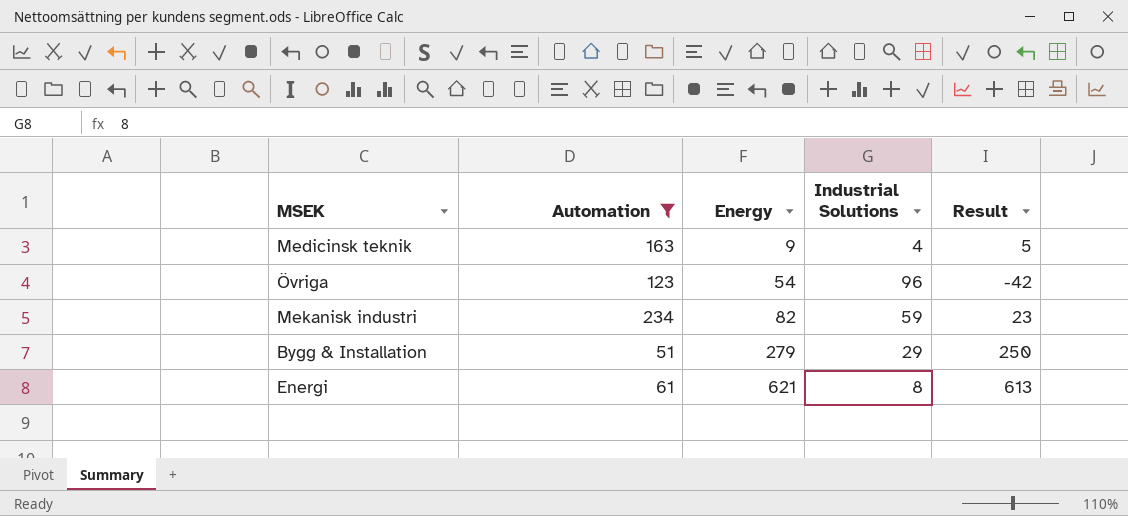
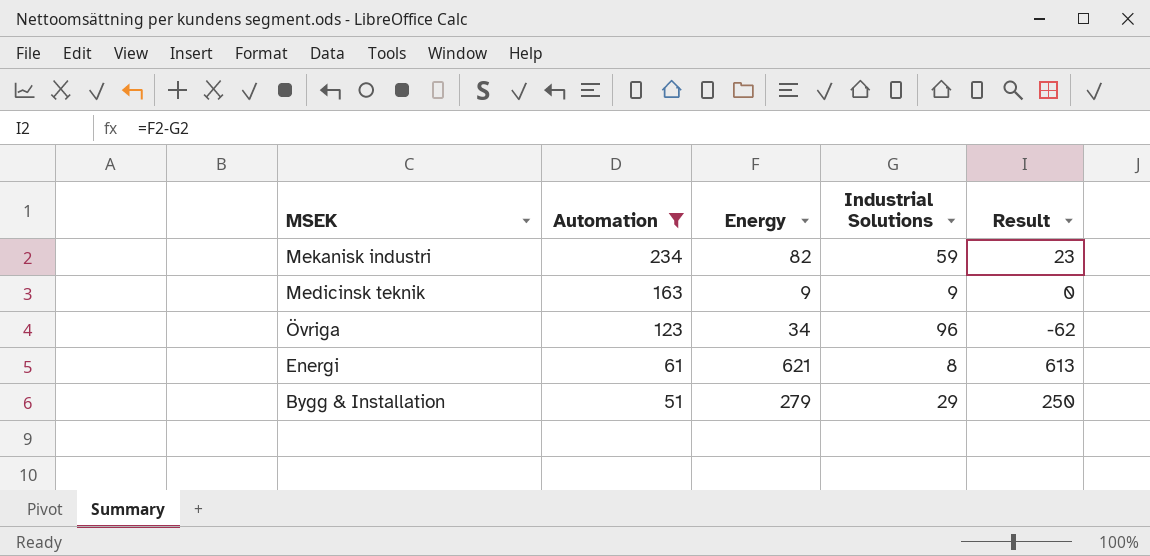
row order: Energy ascending -> Automation descending
Medicinsk teknik | Industrial Solutions: 4 -> 9
Medicinsk teknik | Result: 5 -> 0
Övriga | Energy: 54 -> 34
Övriga | Result: -42 -> -62

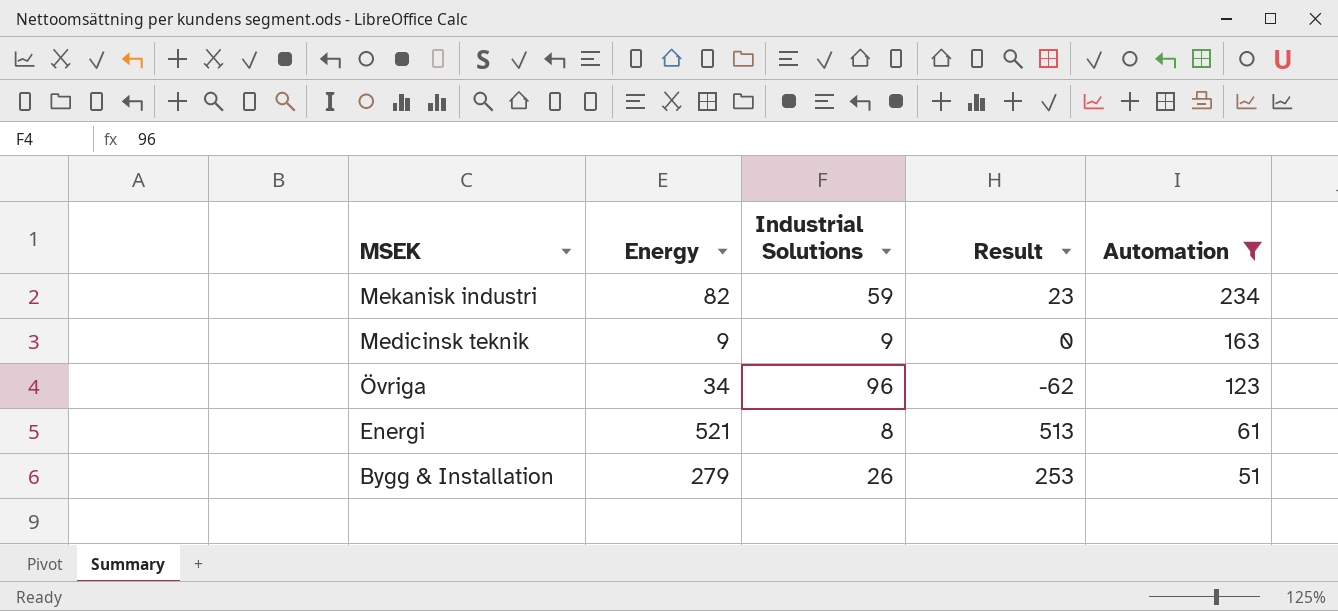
column Automation | position: 2 -> 5
Energi | Energy: 621 -> 521
Energi | Result: 613 -> 513
Bygg & Installation | Industrial Solutions: 29 -> 26
Bygg & Installation | Result: 250 -> 253

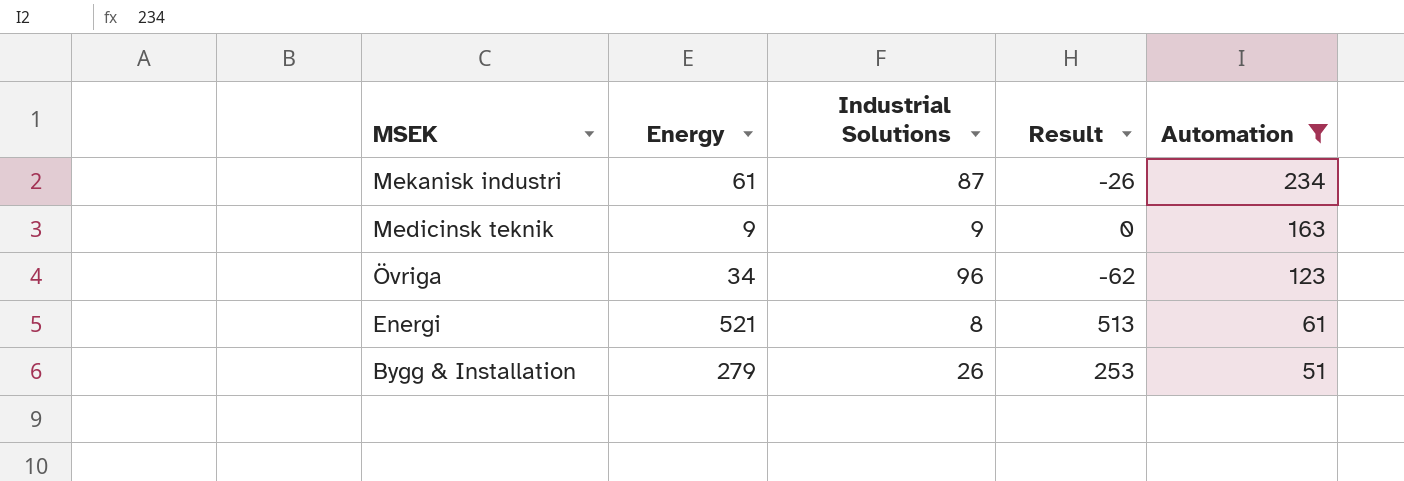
Mekanisk industri | Energy: 82 -> 61
Mekanisk industri | Industrial Solutions: 59 -> 87
Mekanisk industri | Result: 23 -> -26

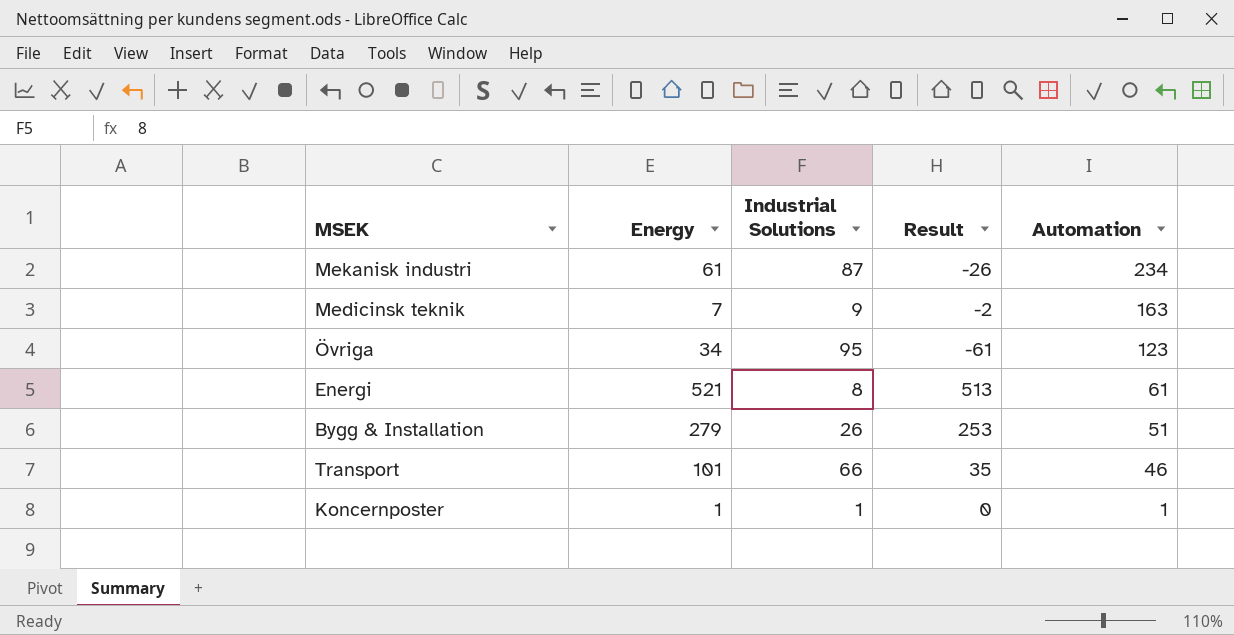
filter: Automation >= 51 -> none
Medicinsk teknik | Energy: 9 -> 7
Medicinsk teknik | Result: 0 -> -2
Övriga | Industrial Solutions: 96 -> 95
Övriga | Result: -62 -> -61

